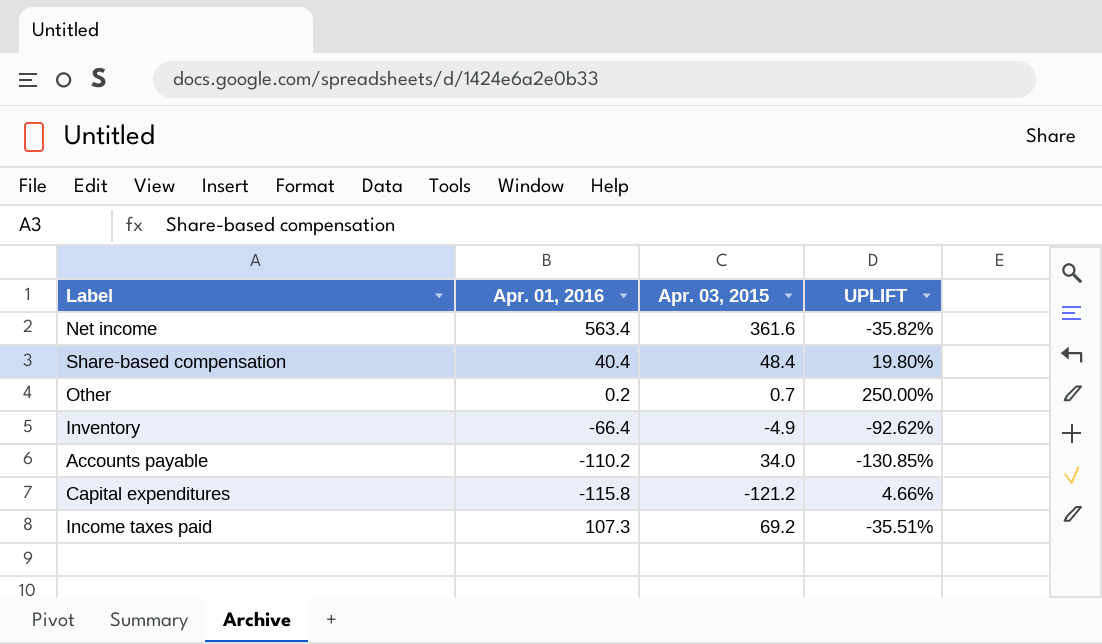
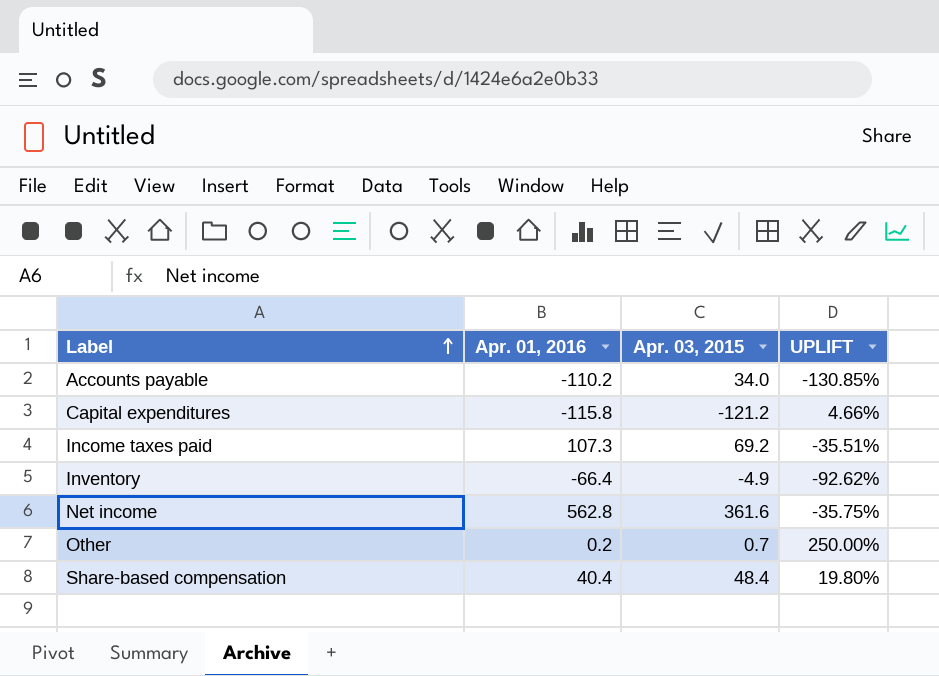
row order: none -> Label ascending
Net income | Apr. 01, 2016: 563.4 -> 562.8
Net income | UPLIFT: -35.82% -> -35.75%

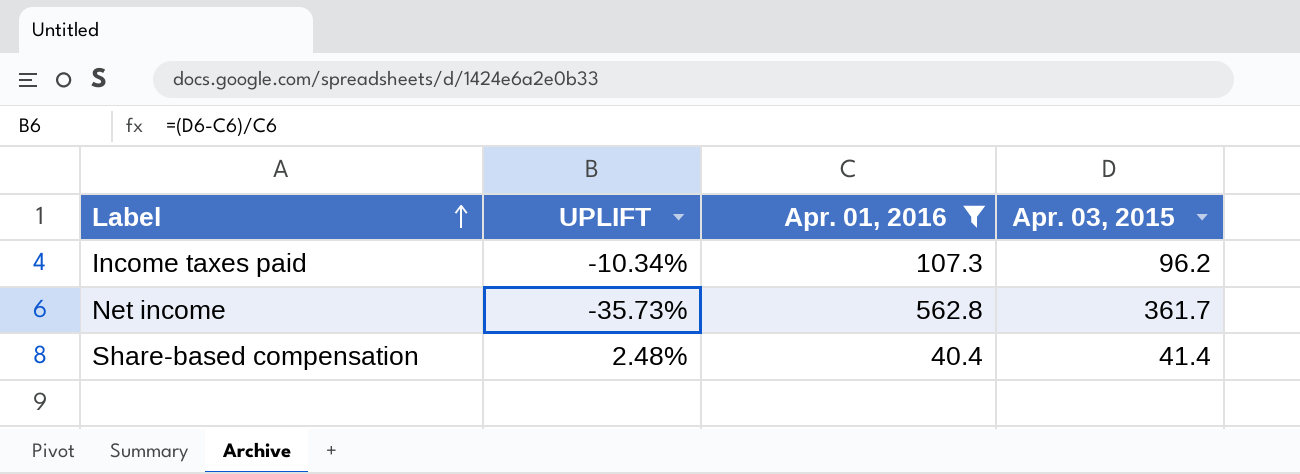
filter: none -> Apr. 01, 2016 >= 40.4
column UPLIFT | position: 4 -> 2
Income taxes paid | UPLIFT: -35.51% -> -10.34%
Income taxes paid | Apr. 03, 2015: 69.2 -> 96.2
Net income | UPLIFT: -35.75% -> -35.73%
Net income | Apr. 03, 2015: 361.6 -> 361.7
Share-based compensation | UPLIFT: 19.80% -> 2.48%
Share-based compensation | Apr. 03, 2015: 48.4 -> 41.4

